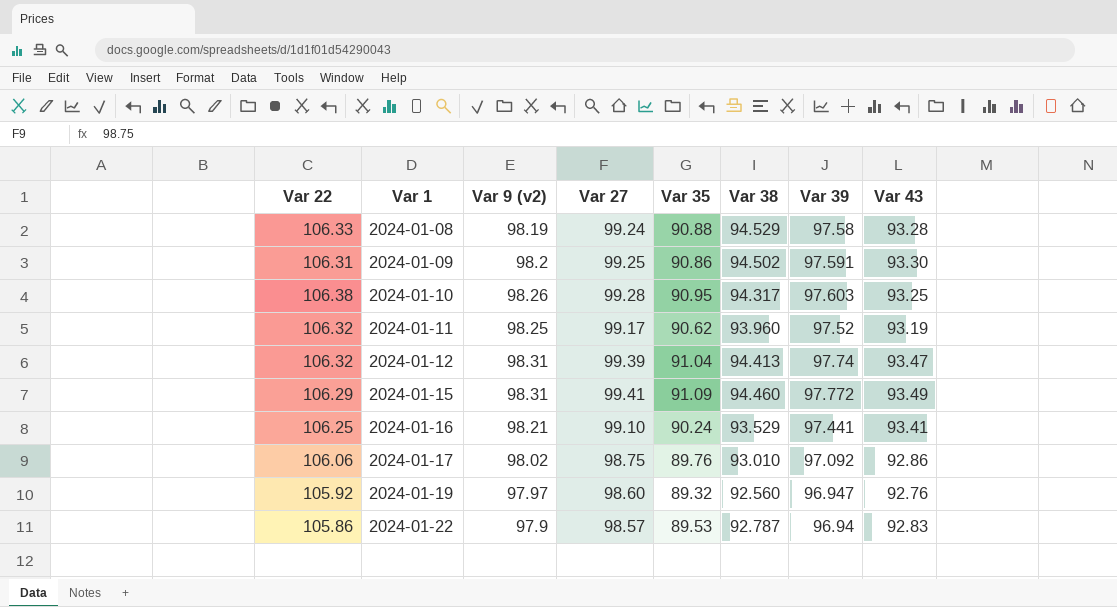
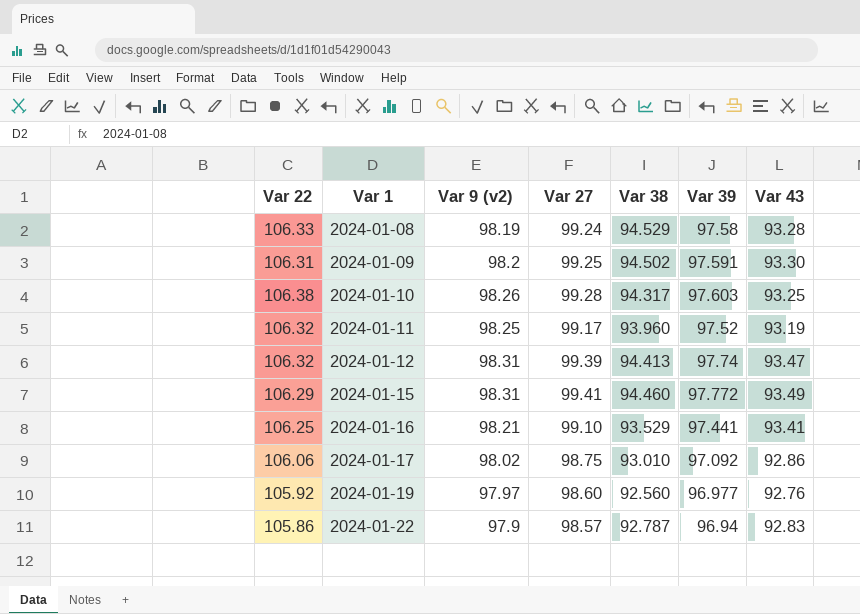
column Var 35 | position: 5 -> none
2024-01-19 | Var 39: 96.947 -> 96.977

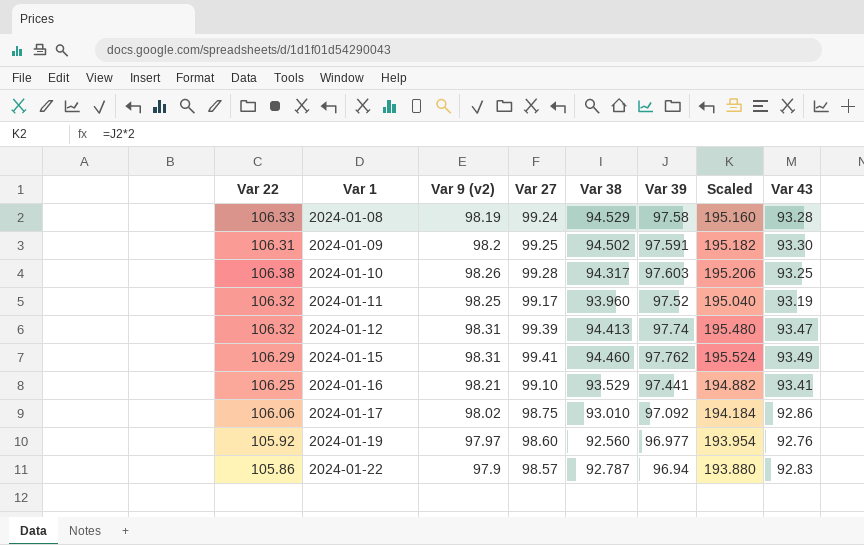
column Scaled | formula: none -> [Var 39] * 2
2024-01-15 | Var 39: 97.772 -> 97.762

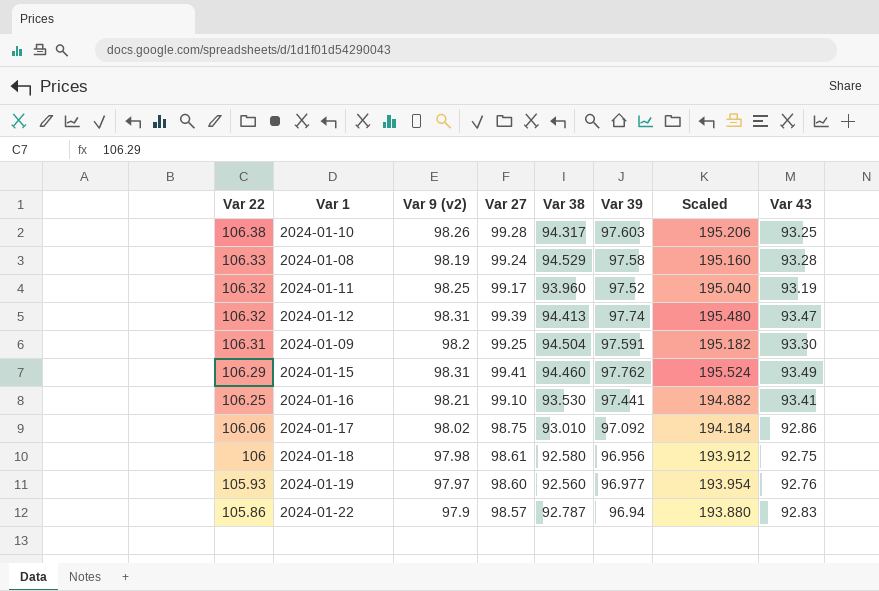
row order: Var 1 ascending -> Var 22 descending
2024-01-09 | Var 38: 94.502 -> 94.504
2024-01-16 | Var 38: 93.529 -> 93.530
row 2024-01-18: none -> 106 | 97.98 | 98.61 | 92.580 | 96.956 | 193.912 | 92.75
2024-01-19 | Var 22: 105.92 -> 105.93

